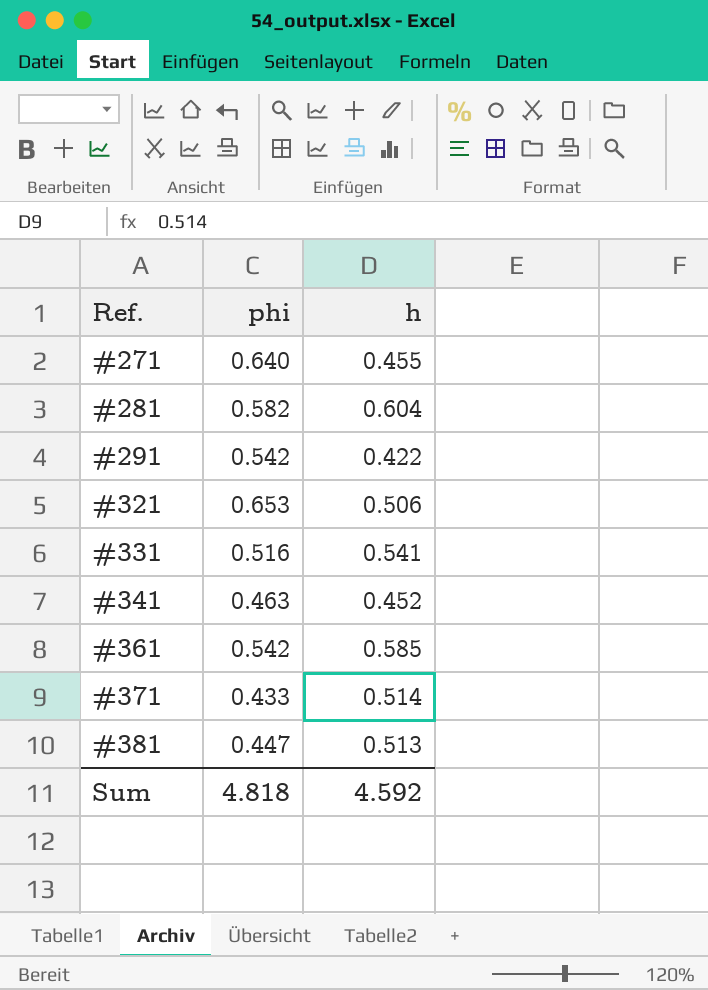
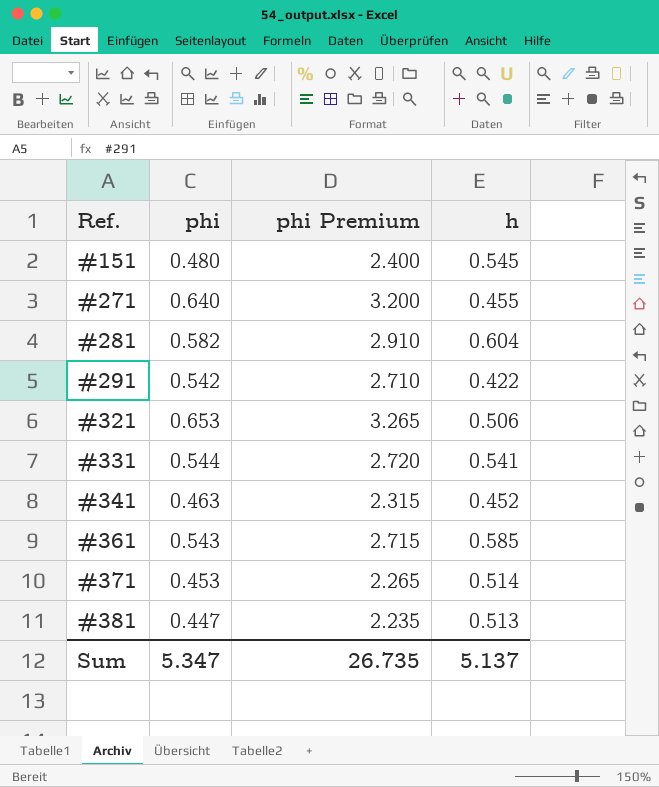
column phi Premium | formula: none -> [phi] * 5
row #151: none -> 0.480 | 2.400 | 0.545
#331 | phi: 0.516 -> 0.544
#361 | phi: 0.542 -> 0.543
#371 | phi: 0.433 -> 0.453
Sum | phi: 4.818 -> 5.347
Sum | h: 4.592 -> 5.137

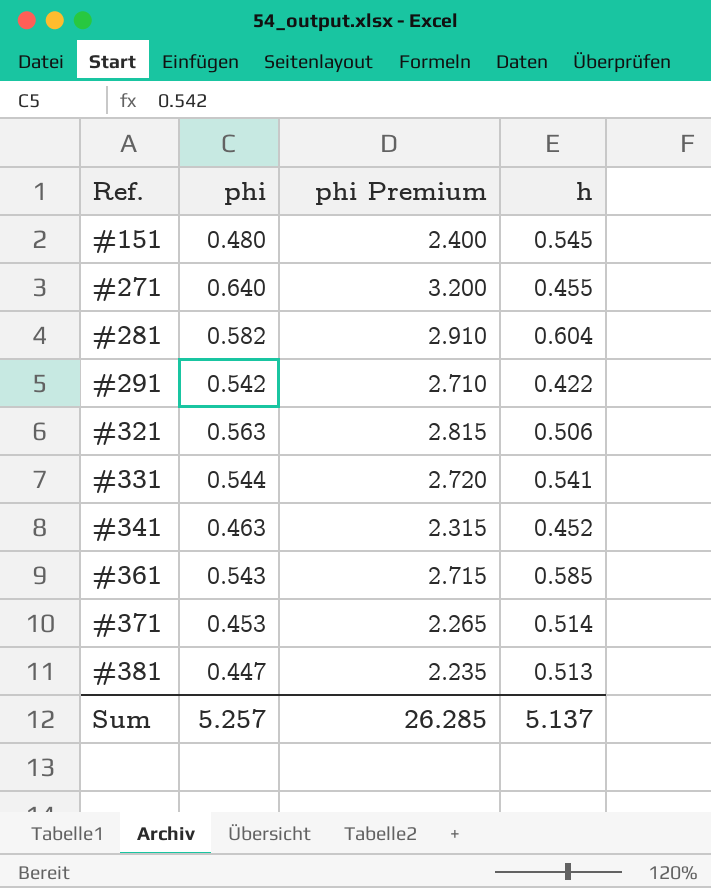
#321 | phi: 0.653 -> 0.563
#321 | phi Premium: 3.265 -> 2.815
Sum | phi: 5.347 -> 5.257
Sum | phi Premium: 26.735 -> 26.285

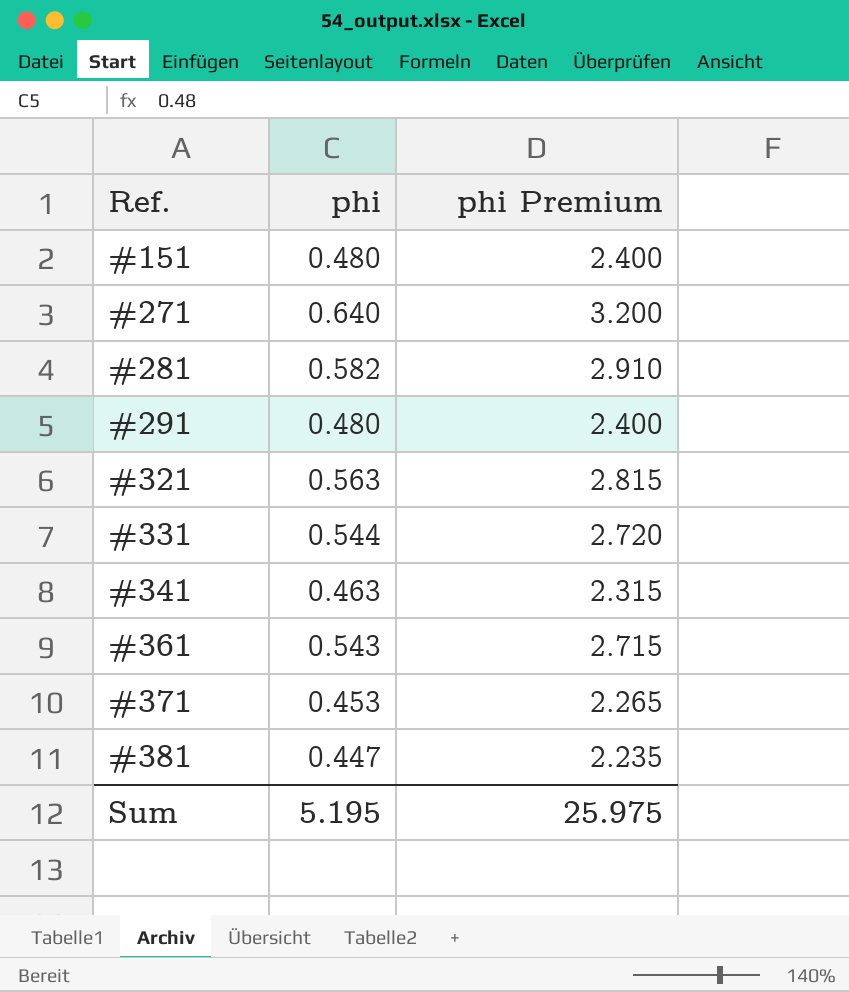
column h | position: 4 -> none
#291 | phi: 0.542 -> 0.480
#291 | phi Premium: 2.710 -> 2.400
Sum | phi: 5.257 -> 5.195
Sum | phi Premium: 26.285 -> 25.975

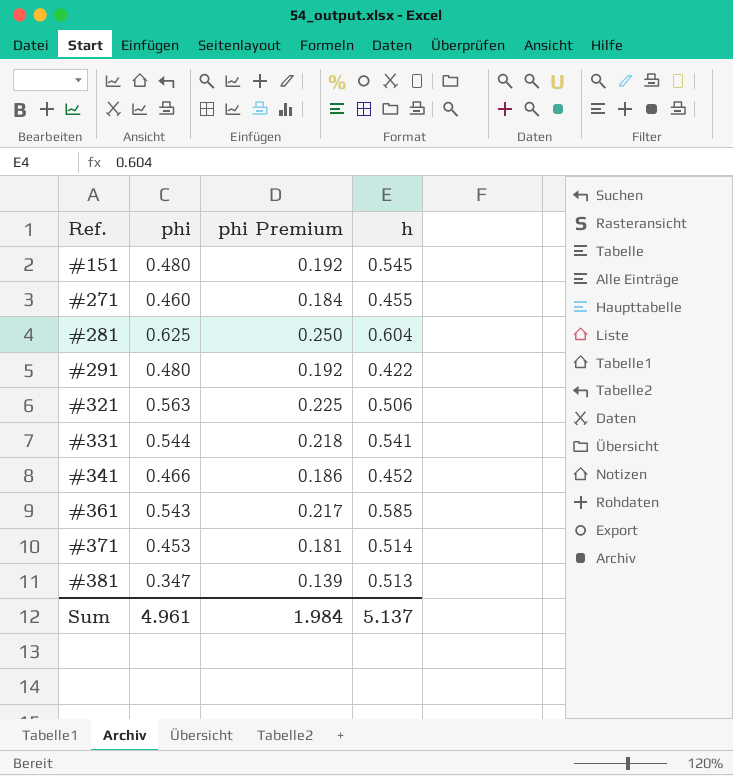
column phi Premium | formula: [phi] * 5 -> [phi] * 0.4
column h | position: none -> 4
#271 | phi: 0.640 -> 0.460
#281 | phi: 0.582 -> 0.625
#341 | phi: 0.463 -> 0.466
#381 | phi: 0.447 -> 0.347
Sum | phi: 5.195 -> 4.961
Sum | phi Premium: 25.975 -> 1.984

